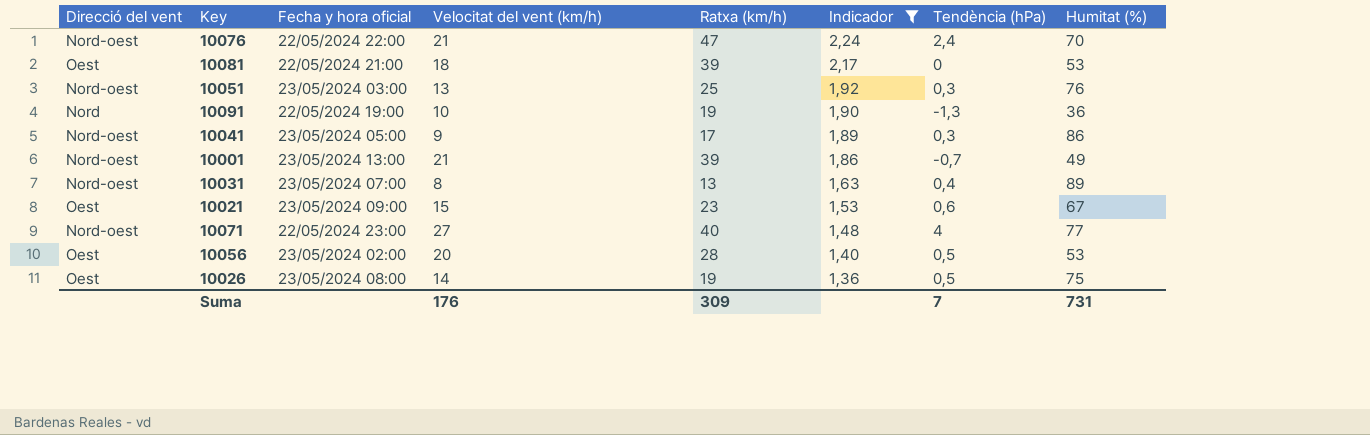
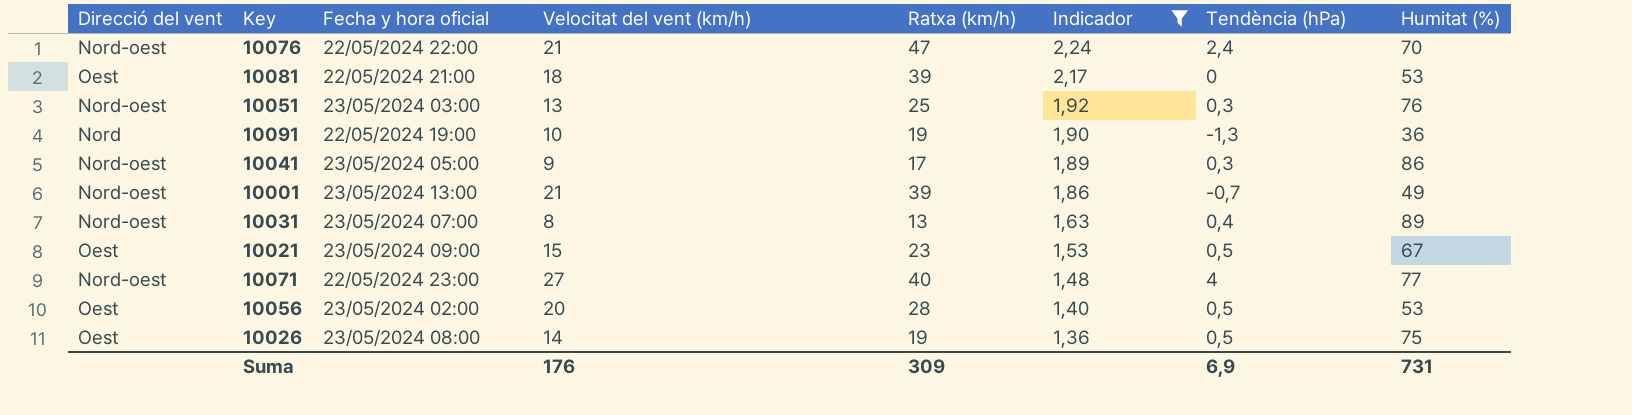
10021 | Tendència (hPa): 0,6 -> 0,5
Suma | Tendència (hPa): 7 -> 6,9

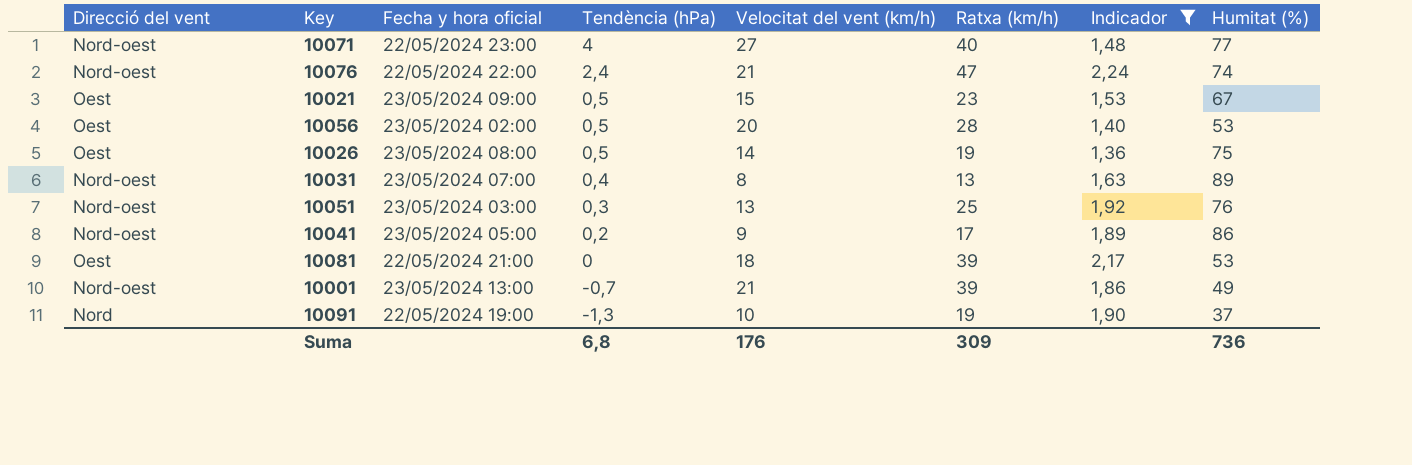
row order: Indicador descending -> Tendència (hPa) descending
column Tendència (hPa) | position: 7 -> 4
10076 | Humitat (%): 70 -> 74
10041 | Tendència (hPa): 0,3 -> 0,2
10091 | Humitat (%): 36 -> 37
Suma | Tendència (hPa): 6,9 -> 6,8
Suma | Humitat (%): 731 -> 736

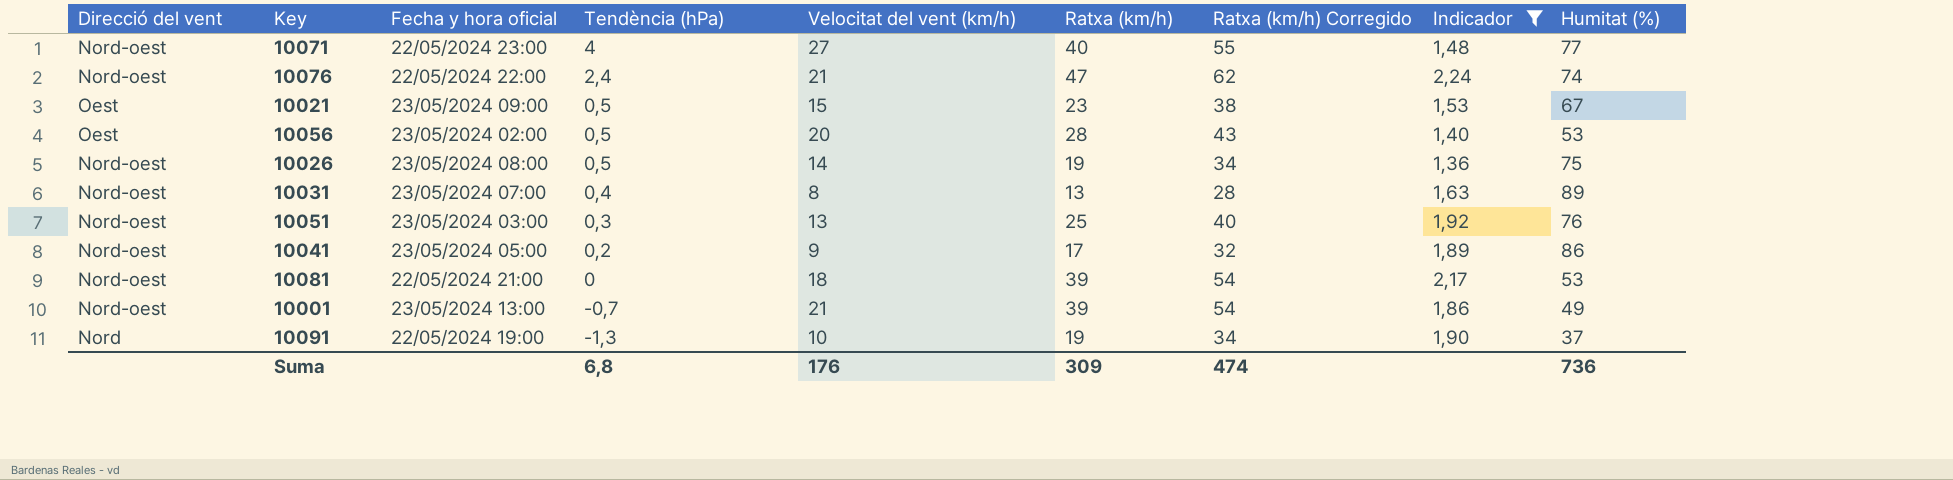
column Ratxa (km/h) Corregido | formula: none -> [Ratxa (km/h)] + 15
10026 | Direcció del vent: Oest -> Nord-oest
10081 | Direcció del vent: Oest -> Nord-oest

